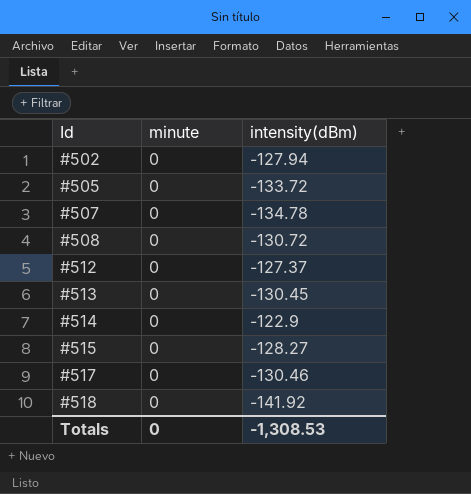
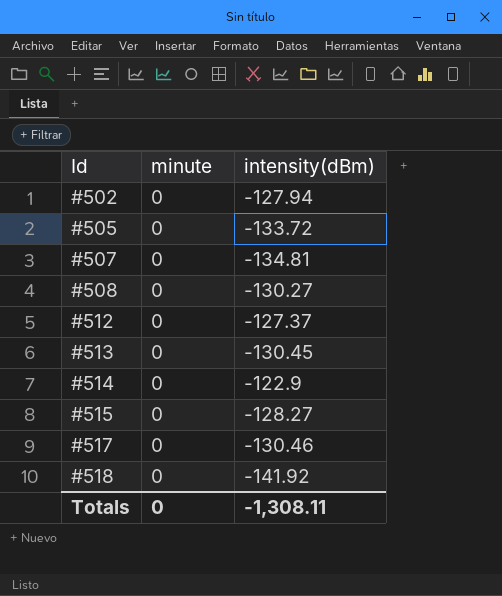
#507 | intensity(dBm): -134.78 -> -134.81
#508 | intensity(dBm): -130.72 -> -130.27
Totals | intensity(dBm): -1,308.53 -> -1,308.11

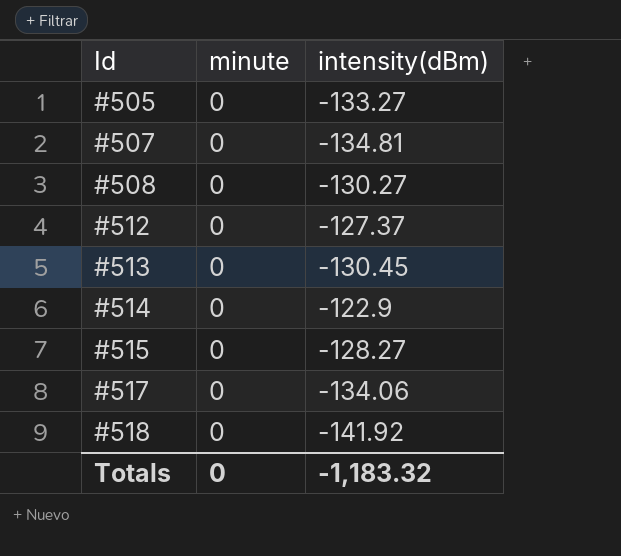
row #502: 0 | -127.94 -> none
#505 | intensity(dBm): -133.72 -> -133.27
#517 | intensity(dBm): -130.46 -> -134.06
Totals | intensity(dBm): -1,308.11 -> -1,183.32

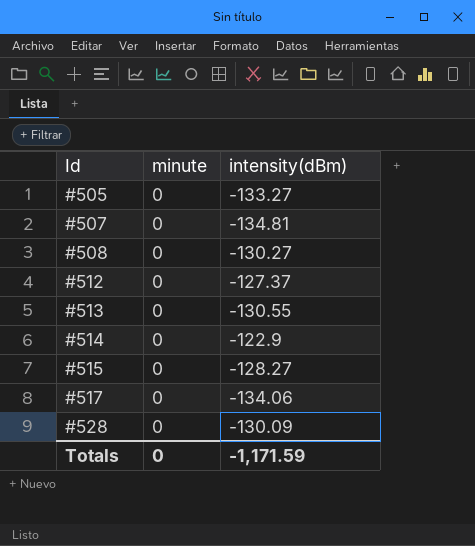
row #518: 0 | -141.92 -> none
#513 | intensity(dBm): -130.45 -> -130.55
row #528: none -> 0 | -130.09
Totals | intensity(dBm): -1,183.32 -> -1,171.59

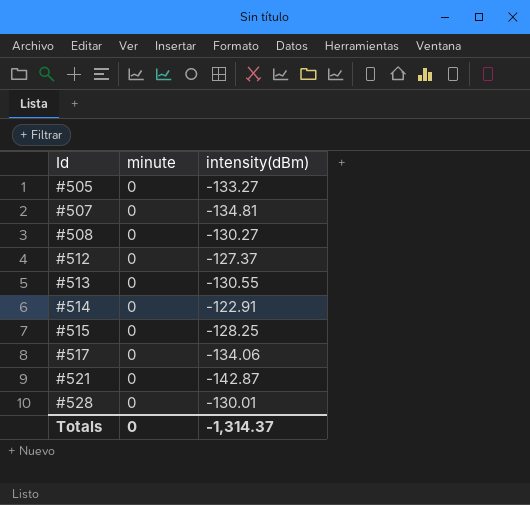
#514 | intensity(dBm): -122.9 -> -122.91
#515 | intensity(dBm): -128.27 -> -128.25
row #521: none -> 0 | -142.87
#528 | intensity(dBm): -130.09 -> -130.01
Totals | intensity(dBm): -1,171.59 -> -1,314.37

